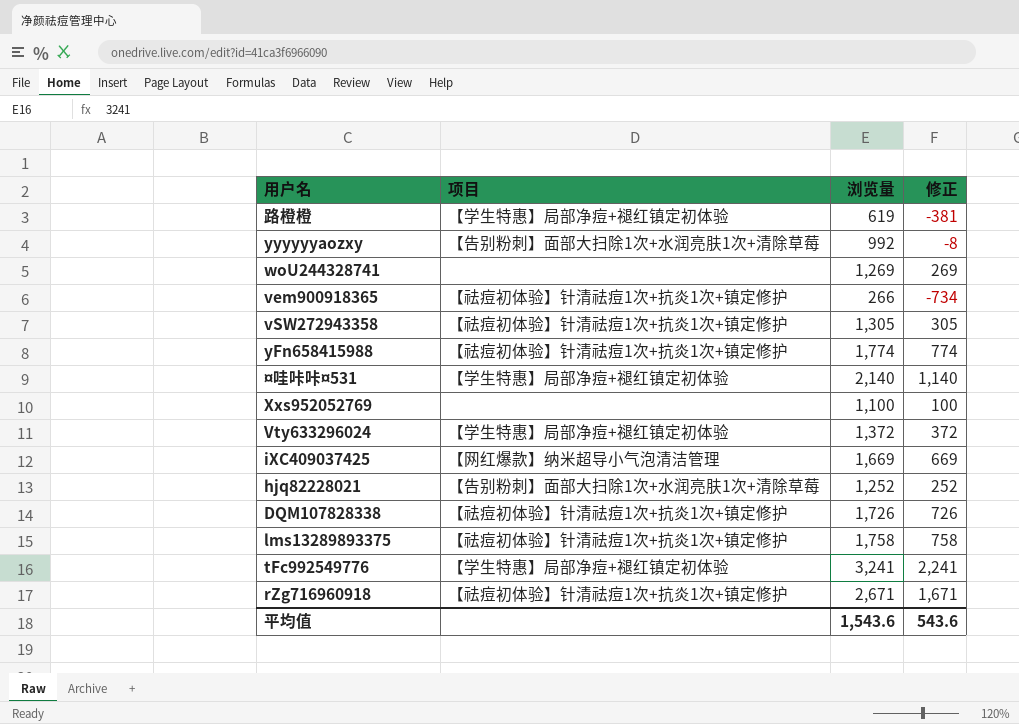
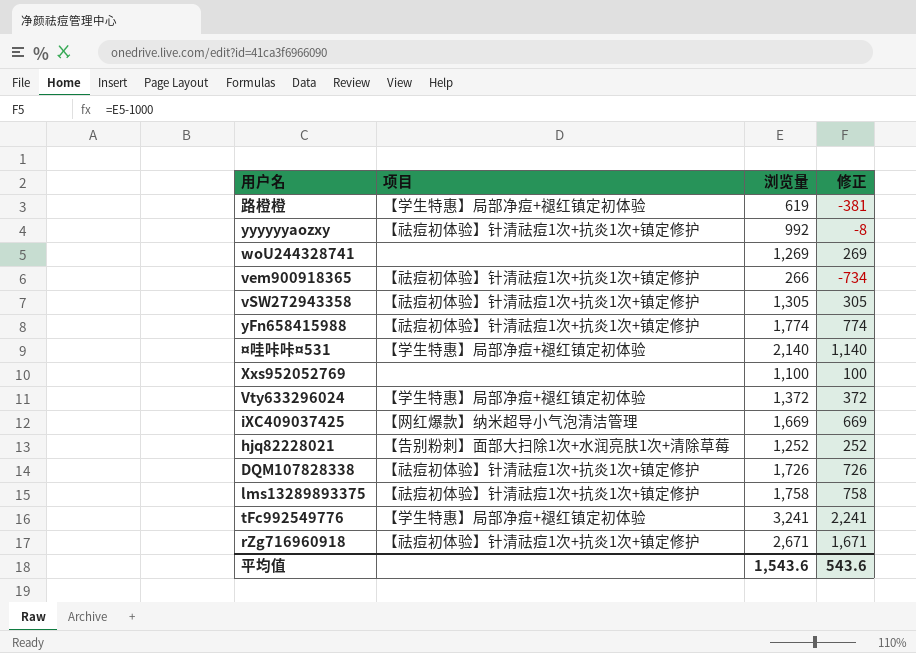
yyyyyyaozxy | 项目: 【告别粉刺】面部大扫除1次+水润亮肤1次+清除草莓 -> 【祛痘初体验】针清祛痘1次+抗炎1次+镇定修护

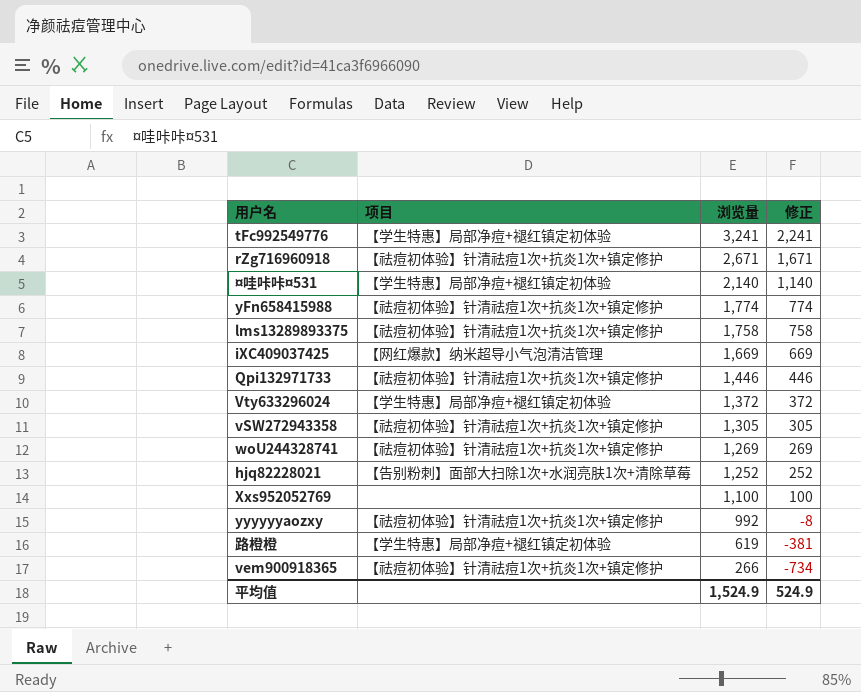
row order: none -> 浏览量 descending
row DQM107828338: 【祛痘初体验】针清祛痘1次+抗炎1次+镇定修护 | 1,726 | 726 -> none
row Qpi132971733: none -> 【祛痘初体验】针清祛痘1次+抗炎1次+镇定修护 | 1,446 | 446
woU244328741 | 项目: none -> 【祛痘初体验】针清祛痘1次+抗炎1次+镇定修护
平均值 | 浏览量: 1,543.6 -> 1,524.9
平均值 | 修正: 543.6 -> 524.9

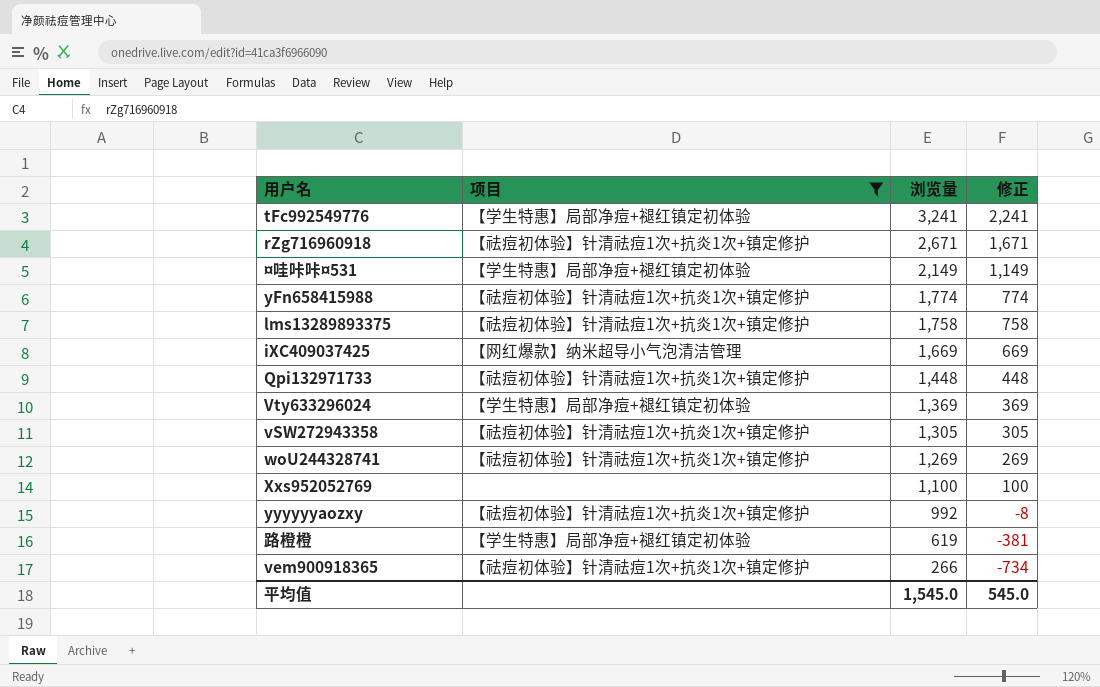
filter: none -> 项目 != 【告别粉刺】面部大扫除1次+水润亮肤1次+清除草莓
¤哇咔咔¤531 | 浏览量: 2,140 -> 2,149
¤哇咔咔¤531 | 修正: 1,140 -> 1,149
Qpi132971733 | 浏览量: 1,446 -> 1,448
Qpi132971733 | 修正: 446 -> 448
Vty633296024 | 浏览量: 1,372 -> 1,369
Vty633296024 | 修正: 372 -> 369
平均值 | 浏览量: 1,524.9 -> 1,545.0
平均值 | 修正: 524.9 -> 545.0

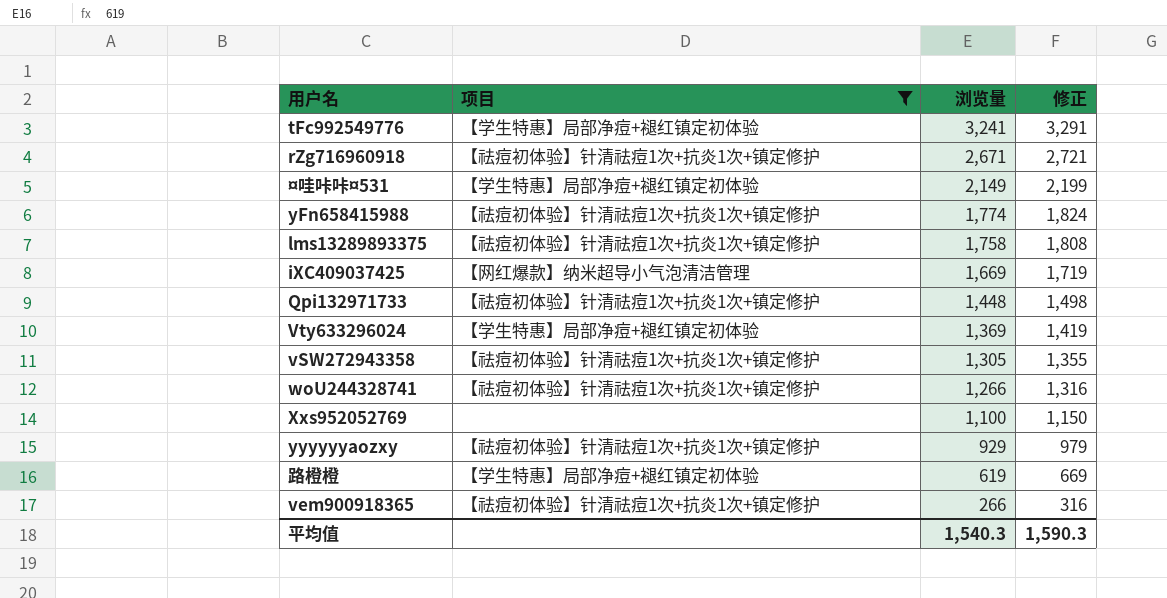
column 修正 | formula: [浏览量] - 1000 -> [浏览量] + 50
woU244328741 | 浏览量: 1,269 -> 1,266
yyyyyyaozxy | 浏览量: 992 -> 929
平均值 | 浏览量: 1,545.0 -> 1,540.3
平均值 | 修正: 545.0 -> 1,590.3

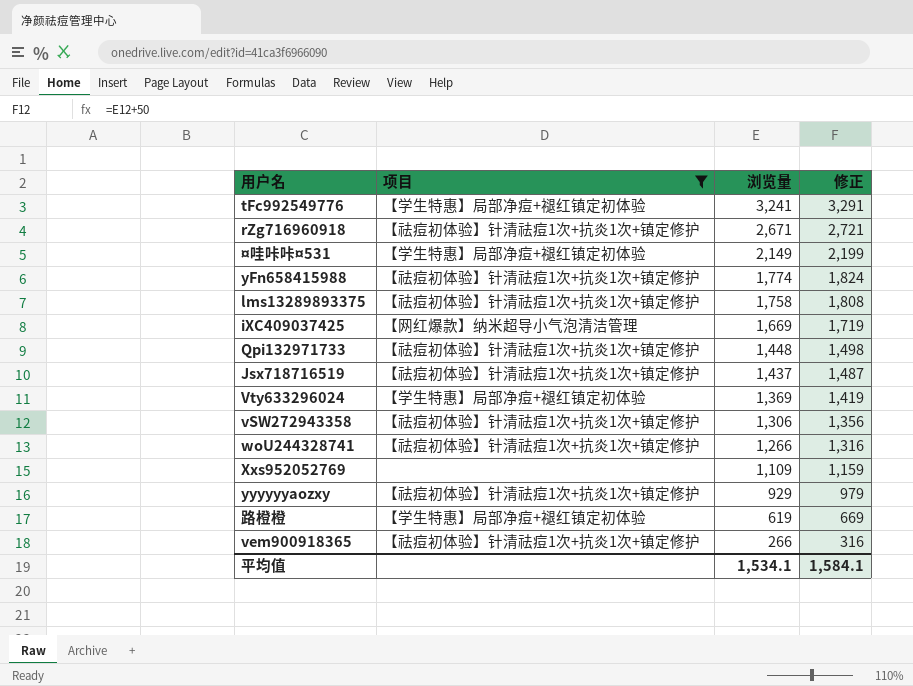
row Jsx718716519: none -> 【祛痘初体验】针清祛痘1次+抗炎1次+镇定修护 | 1,437 | 1,487
vSW272943358 | 浏览量: 1,305 -> 1,306
vSW272943358 | 修正: 1,355 -> 1,356
Xxs952052769 | 浏览量: 1,100 -> 1,109
Xxs952052769 | 修正: 1,150 -> 1,159
平均值 | 浏览量: 1,540.3 -> 1,534.1
平均值 | 修正: 1,590.3 -> 1,584.1

